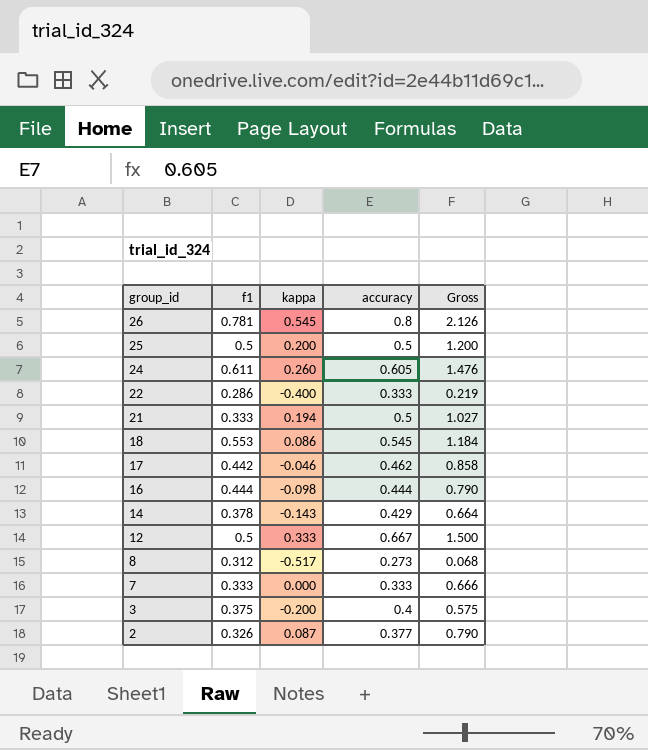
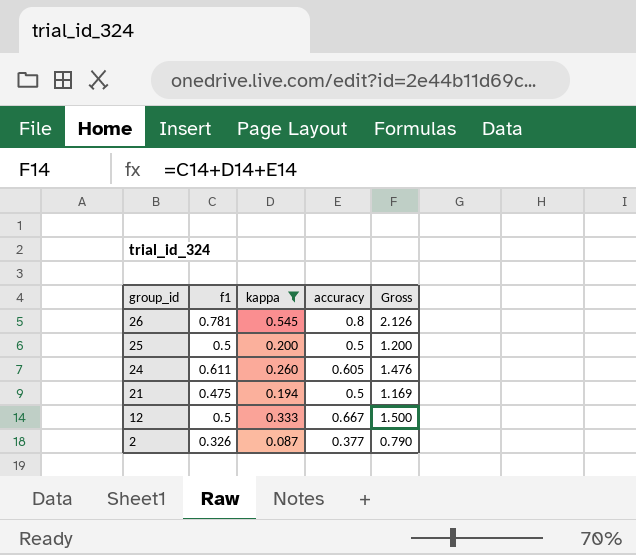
filter: none -> kappa >= 0.087
21 | f1: 0.333 -> 0.475
21 | Gross: 1.027 -> 1.169

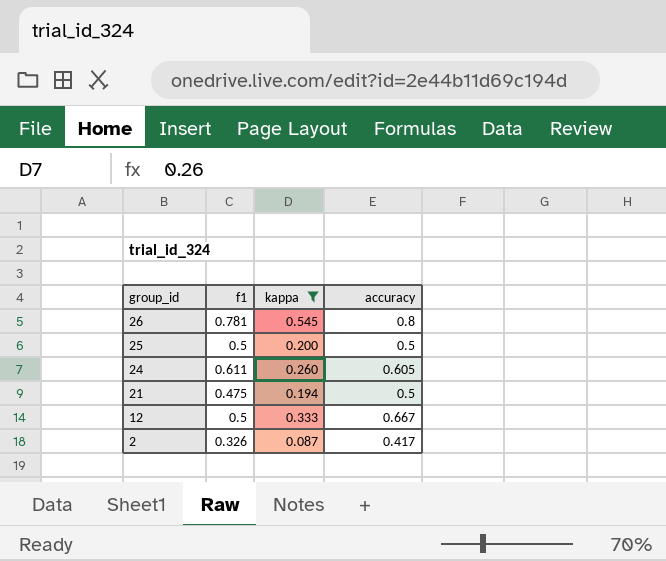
column Gross | formula: [f1] + [kappa] + [accuracy] -> none
2 | accuracy: 0.377 -> 0.417

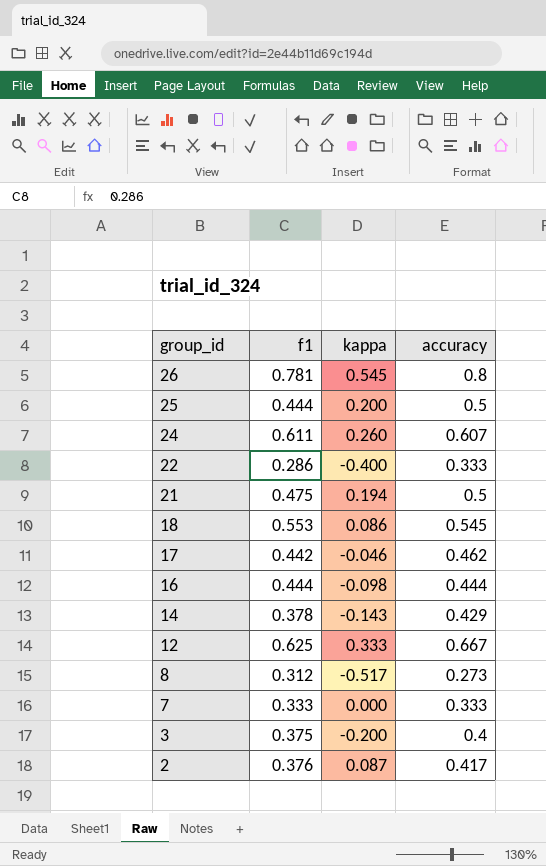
filter: kappa >= 0.087 -> none
25 | f1: 0.5 -> 0.444
24 | accuracy: 0.605 -> 0.607
12 | f1: 0.5 -> 0.625
2 | f1: 0.326 -> 0.376

